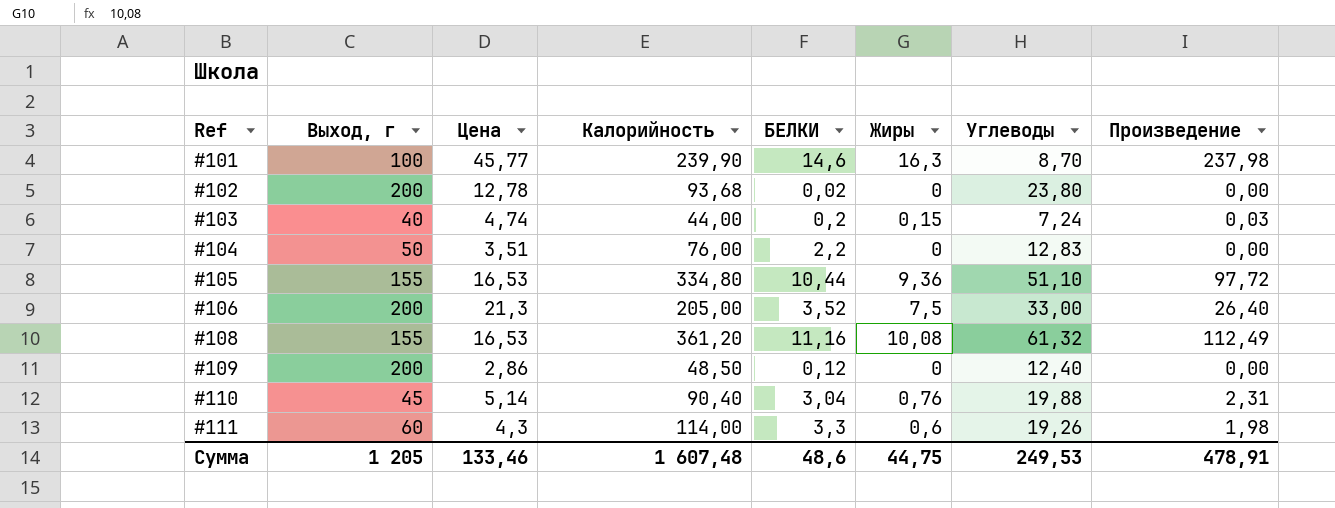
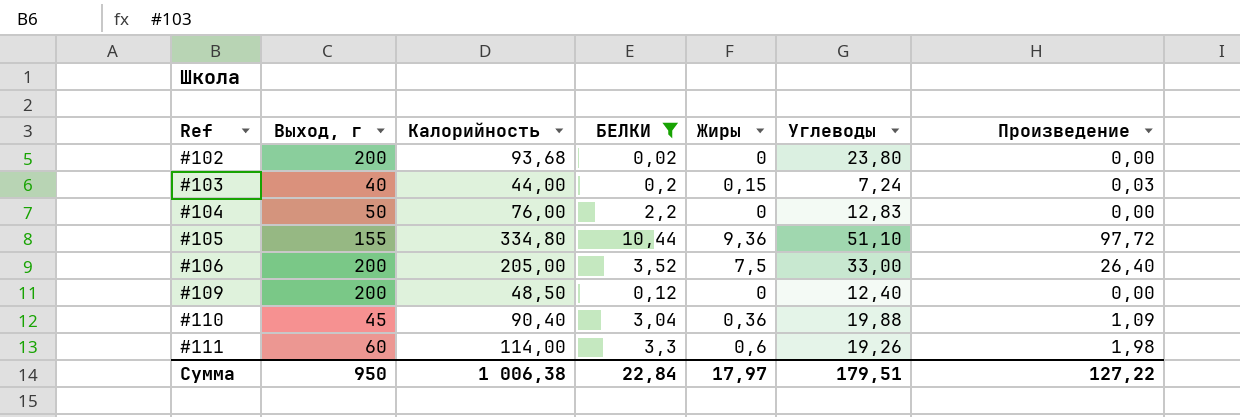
filter: none -> БЕЛКИ <= 10,44
column Цена | position: 3 -> none
#110 | Жиры: 0,76 -> 0,36
#110 | Произведение: 2,31 -> 1,09
Сумма | Выход, г: 1 205 -> 950
Сумма | Калорийность: 1 607,48 -> 1 006,38
Сумма | БЕЛКИ: 48,6 -> 22,84
Сумма | Жиры: 44,75 -> 17,97
Сумма | Углеводы: 249,53 -> 179,51
Сумма | Произведение: 478,91 -> 127,22

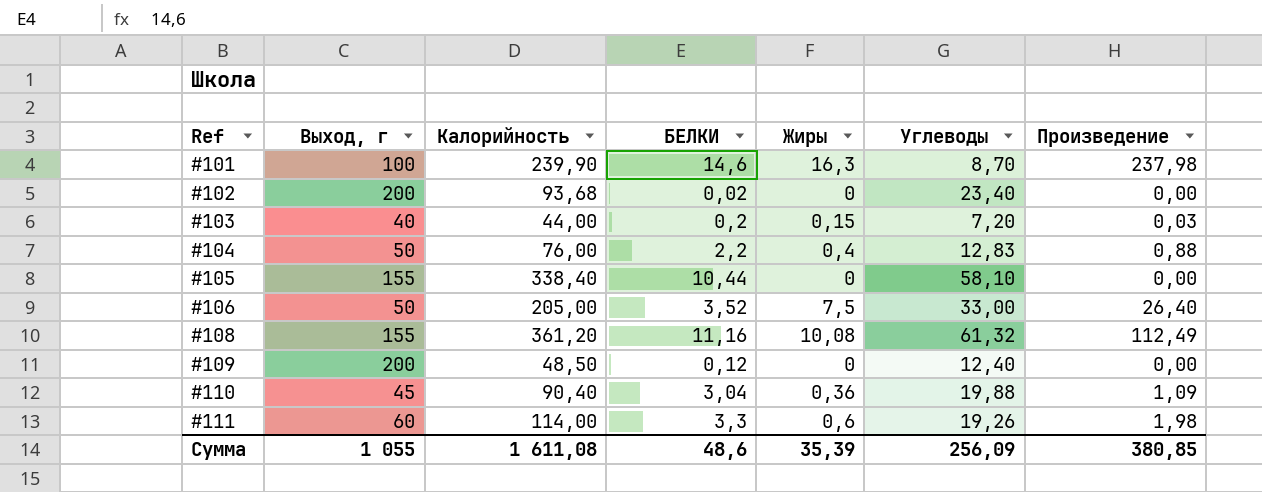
filter: БЕЛКИ <= 10,44 -> none
#102 | Углеводы: 23,80 -> 23,40
#103 | Углеводы: 7,24 -> 7,20
#104 | Жиры: 0 -> 0,4
#104 | Произведение: 0,00 -> 0,88
#105 | Калорийность: 334,80 -> 338,40
#105 | Жиры: 9,36 -> 0
#105 | Углеводы: 51,10 -> 58,10
#105 | Произведение: 97,72 -> 0,00
#106 | Выход, г: 200 -> 50
Сумма | Выход, г: 950 -> 1 055
Сумма | Калорийность: 1 006,38 -> 1 611,08
Сумма | БЕЛКИ: 22,84 -> 48,6
Сумма | Жиры: 17,97 -> 35,39
Сумма | Углеводы: 179,51 -> 256,09
Сумма | Произведение: 127,22 -> 380,85

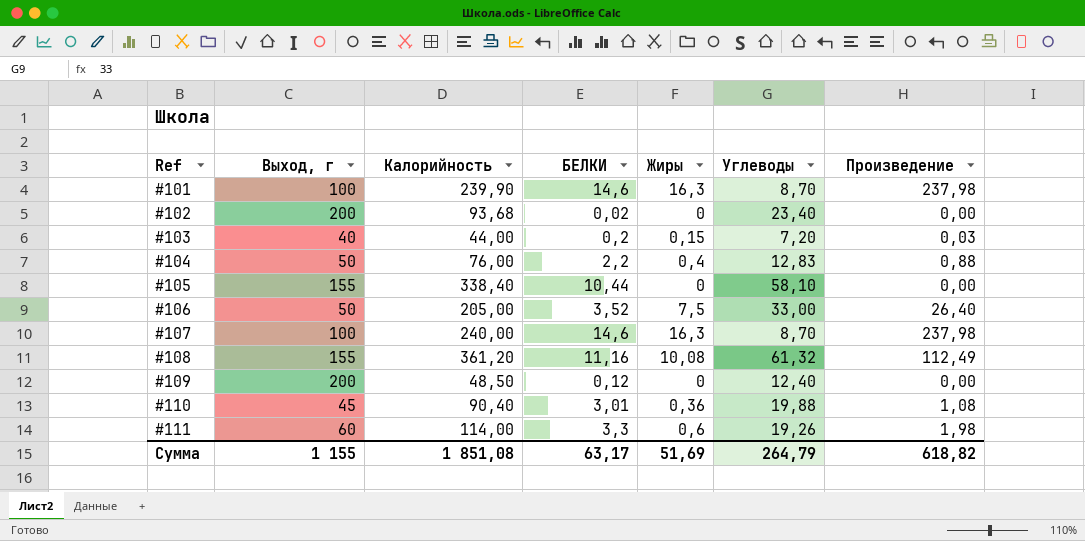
row #107: none -> 100 | 240,00 | 14,6 | 16,3 | 8,70 | 237,98
#110 | БЕЛКИ: 3,04 -> 3,01
#110 | Произведение: 1,09 -> 1,08
Сумма | Выход, г: 1 055 -> 1 155
Сумма | Калорийность: 1 611,08 -> 1 851,08
Сумма | БЕЛКИ: 48,6 -> 63,17
Сумма | Жиры: 35,39 -> 51,69
Сумма | Углеводы: 256,09 -> 264,79
Сумма | Произведение: 380,85 -> 618,82

